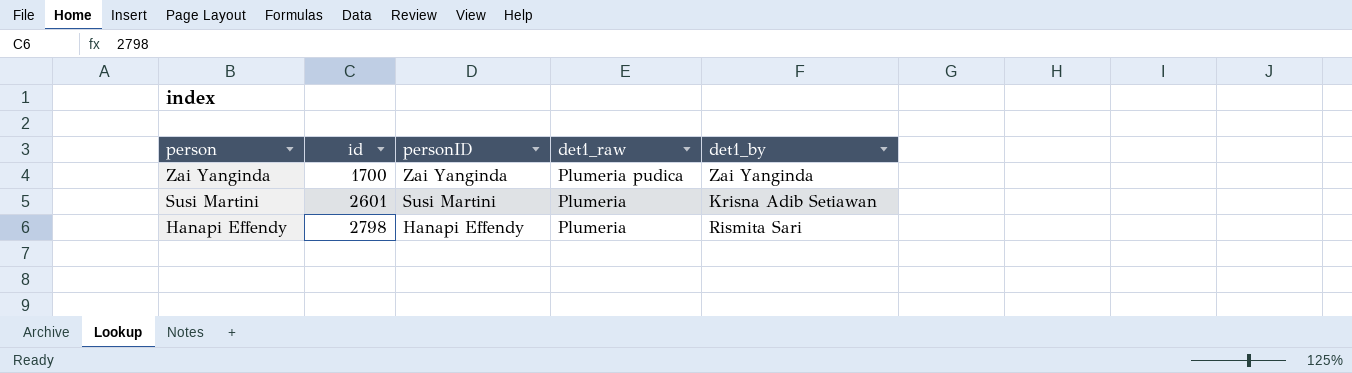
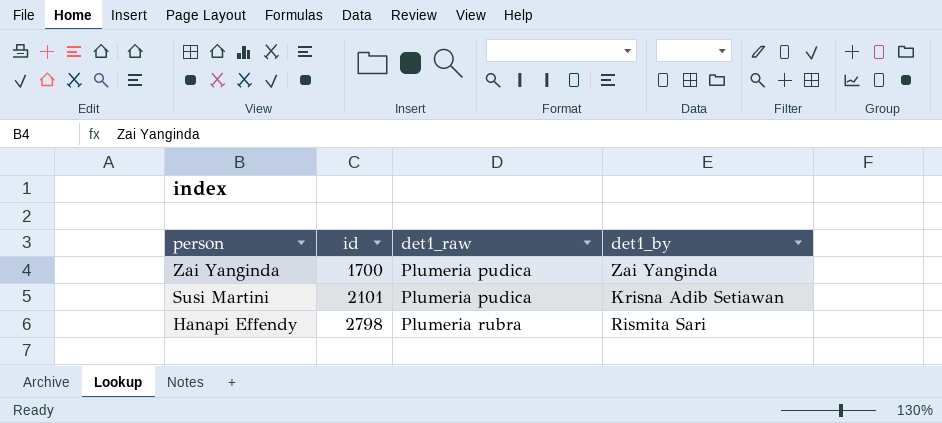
column personID | position: 3 -> none
Susi Martini | id: 2601 -> 2101
Susi Martini | det1_raw: Plumeria -> Plumeria pudica
Hanapi Effendy | det1_raw: Plumeria -> Plumeria rubra

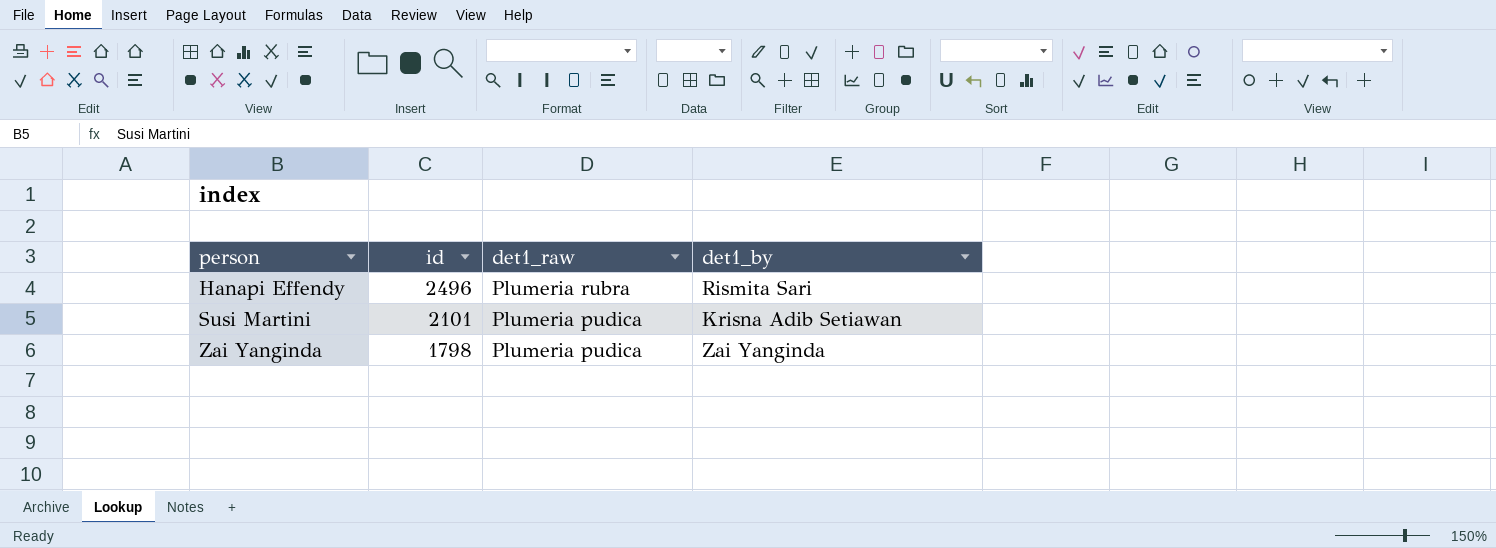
row order: person descending -> person ascending
Hanapi Effendy | id: 2798 -> 2496
Zai Yanginda | id: 1700 -> 1798

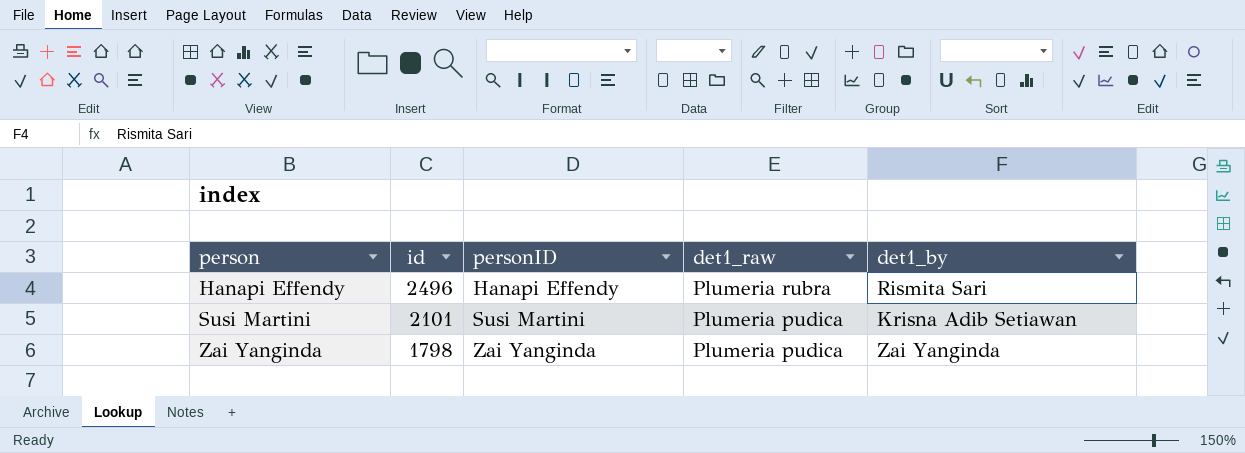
column personID | position: none -> 3

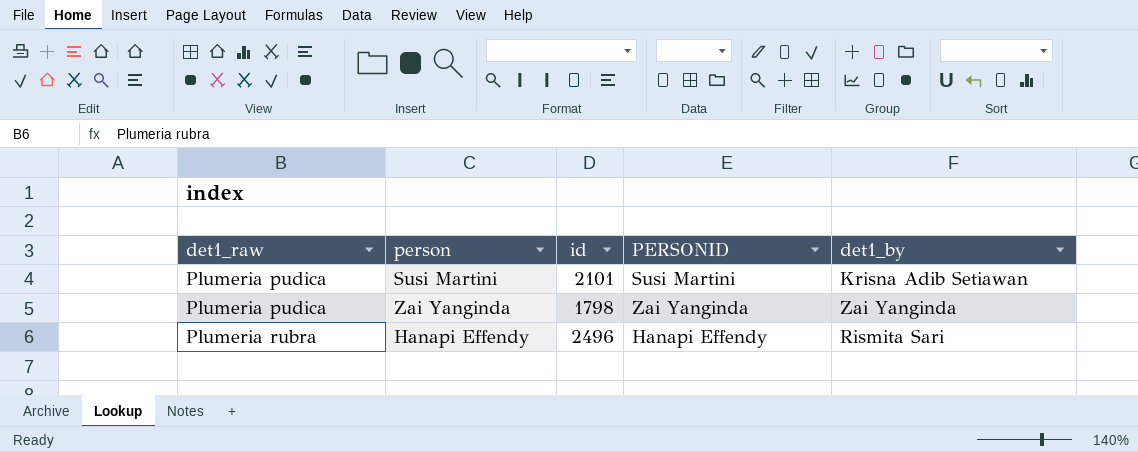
row order: person ascending -> det1_raw ascending
column det1_raw | position: 4 -> 1
column name: personID -> PERSONID

